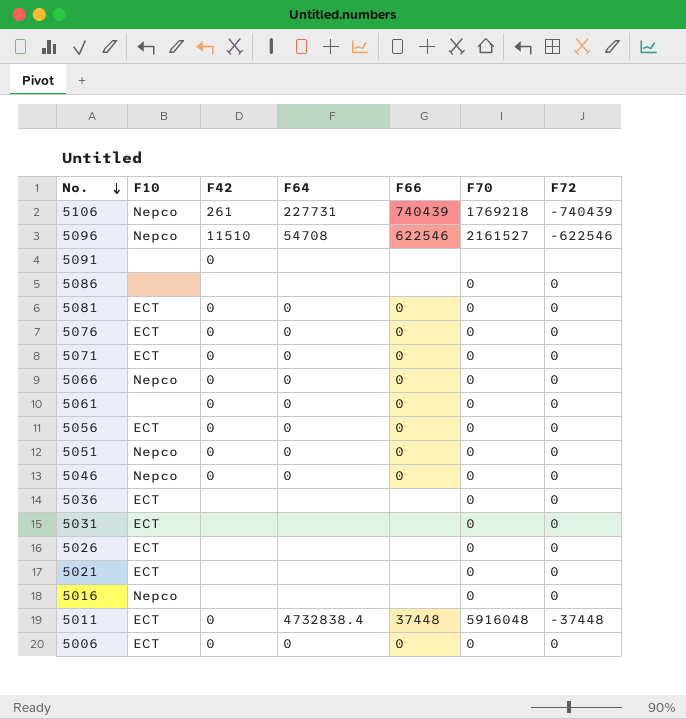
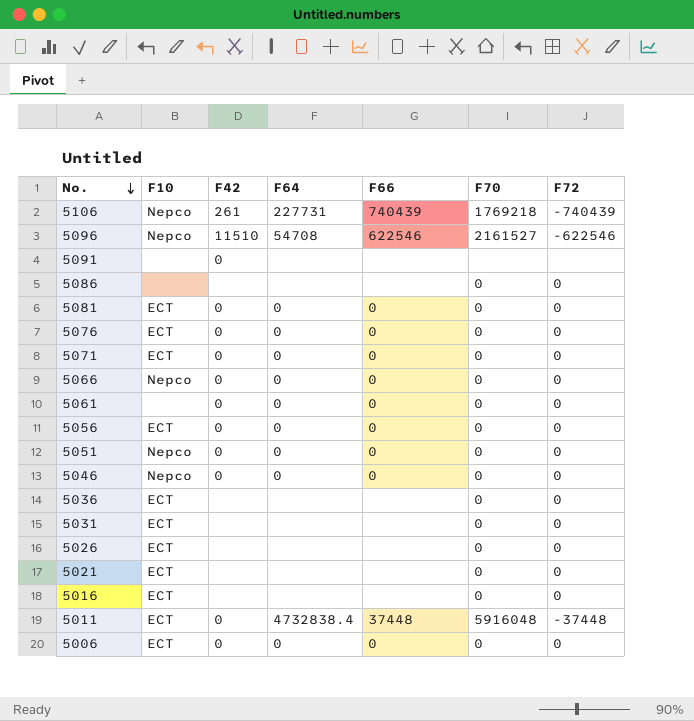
5016 | F10: Nepco -> ECT

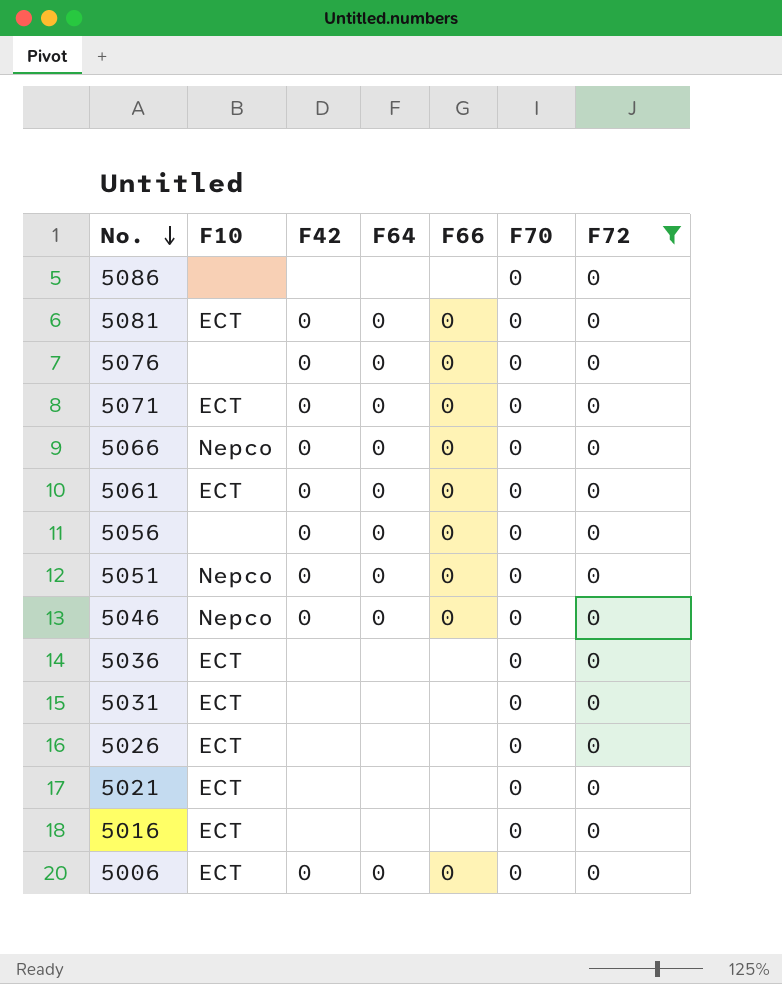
filter: none -> F72 = 0
5076 | F10: ECT -> none
5061 | F10: none -> ECT
5056 | F10: ECT -> none

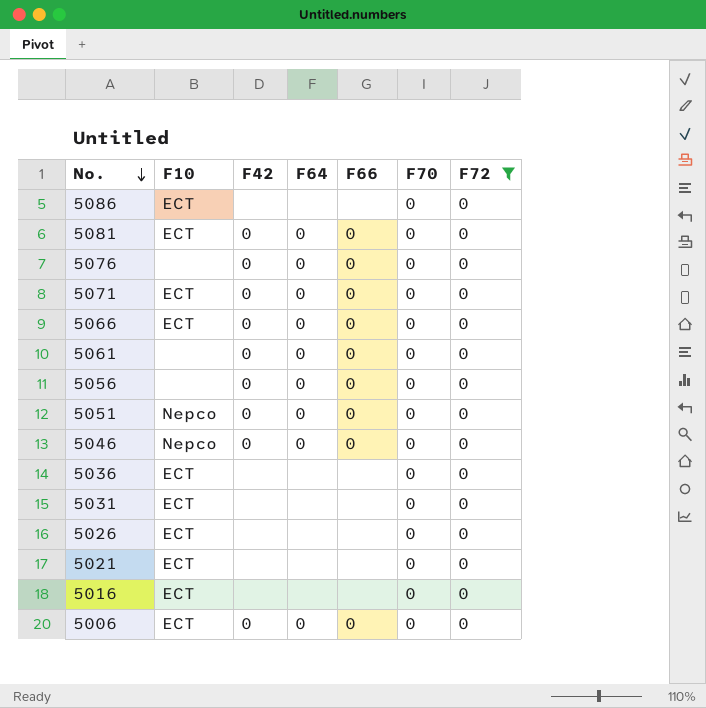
5086 | F10: none -> ECT
5066 | F10: Nepco -> ECT
5061 | F10: ECT -> none

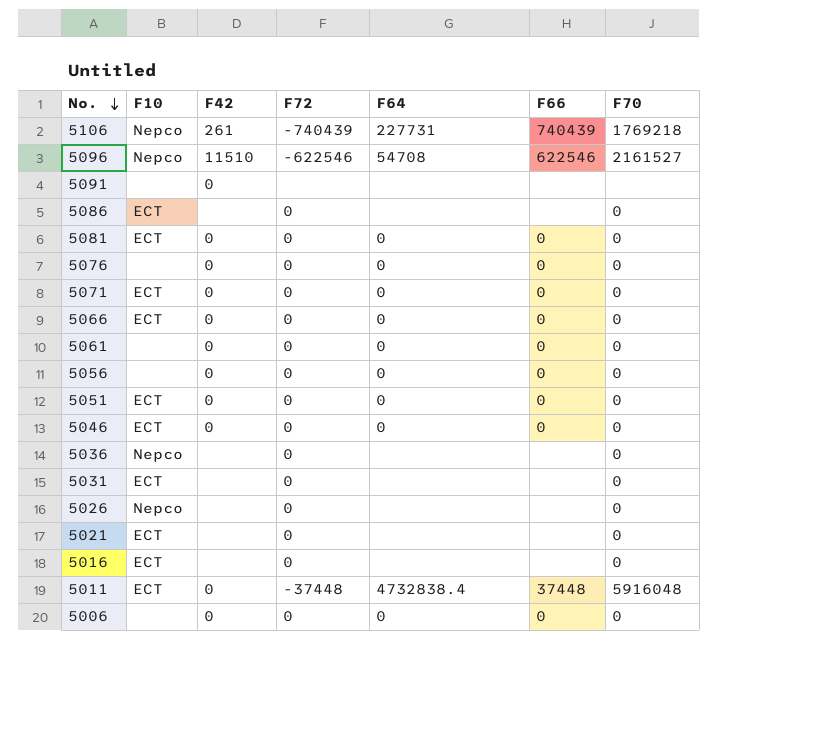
filter: F72 = 0 -> none
column F72 | position: 7 -> 4
5051 | F10: Nepco -> ECT
5046 | F10: Nepco -> ECT
5036 | F10: ECT -> Nepco
5026 | F10: ECT -> Nepco
5006 | F10: ECT -> none

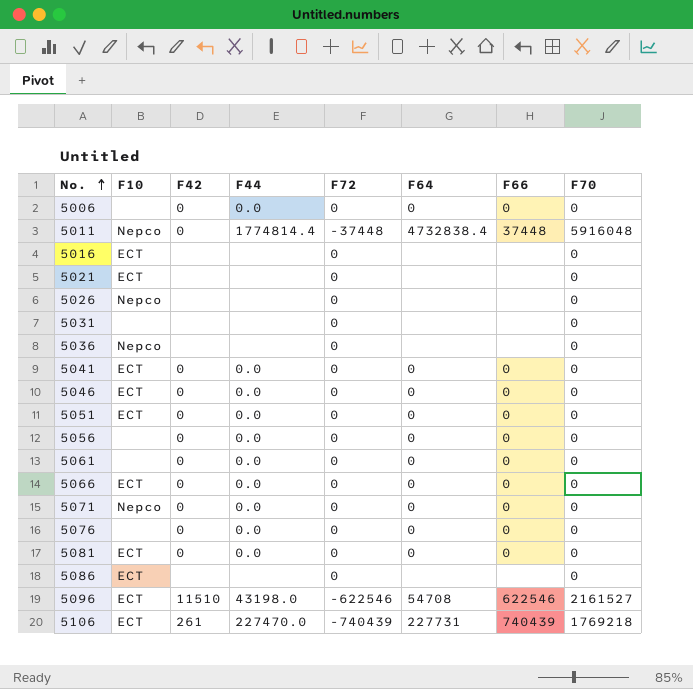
row order: No. descending -> No. ascending
column F44 | position: none -> 4
row 5091: none | 0 | none | none | none | none -> none
5011 | F10: ECT -> Nepco
5031 | F10: ECT -> none
row 5041: none -> ECT | 0 | 0.0 | 0 | 0 | 0 | 0
5071 | F10: ECT -> Nepco
5096 | F10: Nepco -> ECT
5106 | F10: Nepco -> ECT

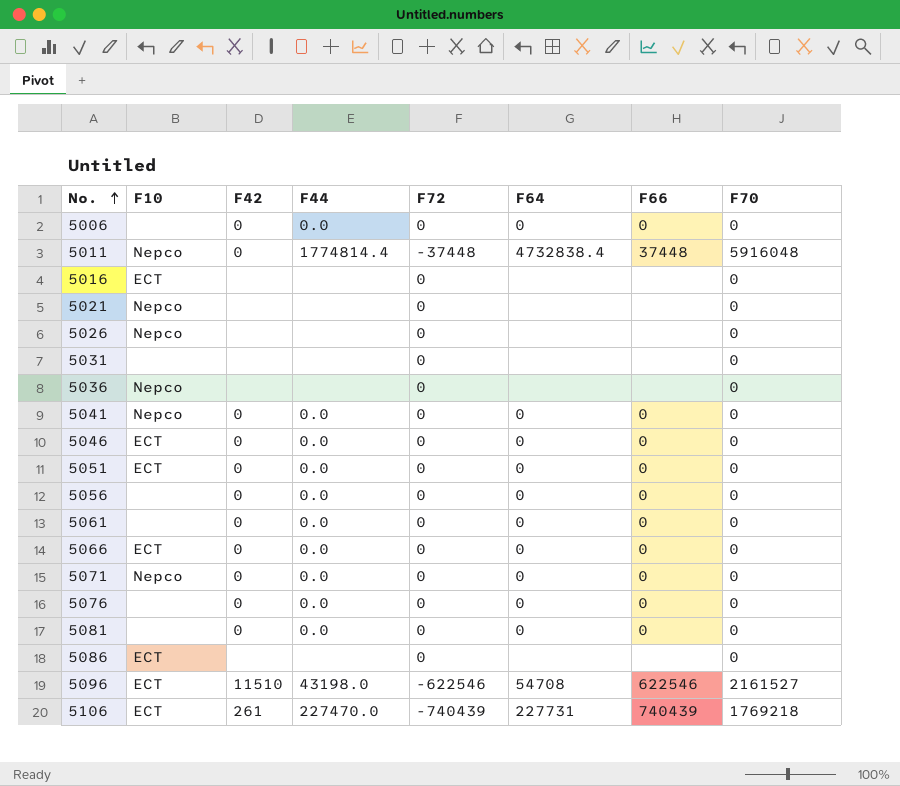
5021 | F10: ECT -> Nepco
5041 | F10: ECT -> Nepco
5081 | F10: ECT -> none

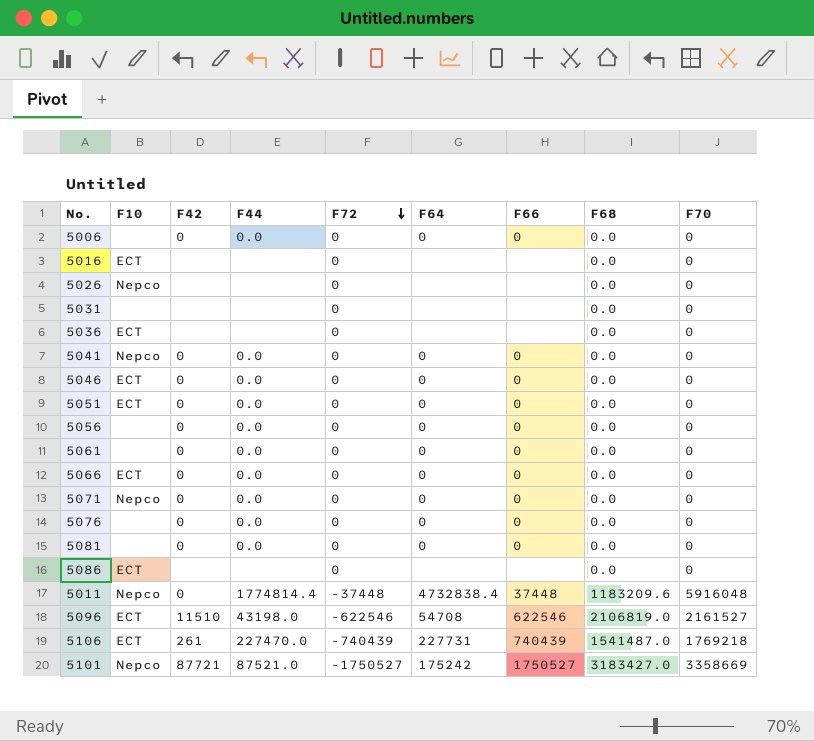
row order: No. ascending -> F72 descending
column F68 | position: none -> 8
row 5021: Nepco | none | none | 0 | none | none | 0 -> none
5036 | F10: Nepco -> ECT
row 5101: none -> Nepco | 87721 | 87521.0 | -1750527 | 175242 | 1750527 | 3183427.0 | 3358669

